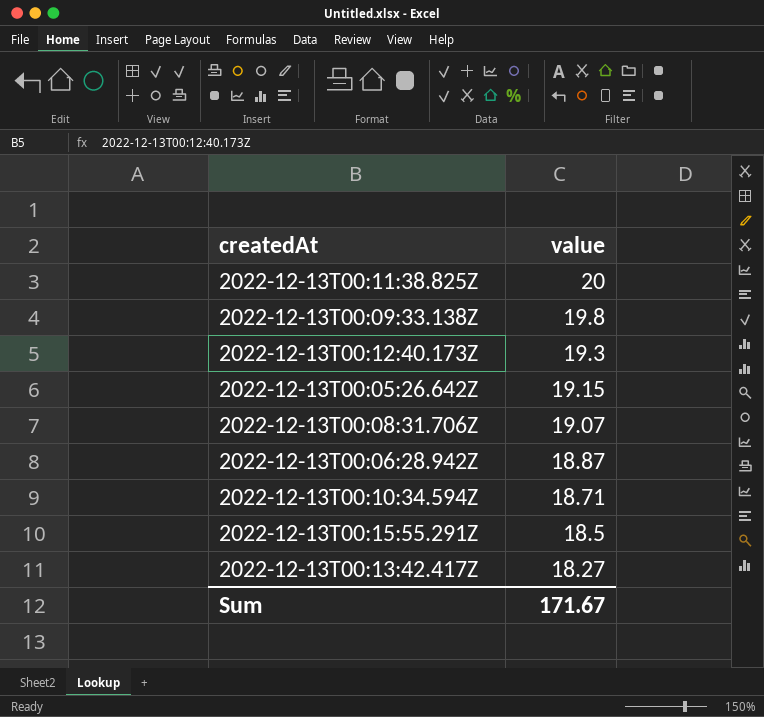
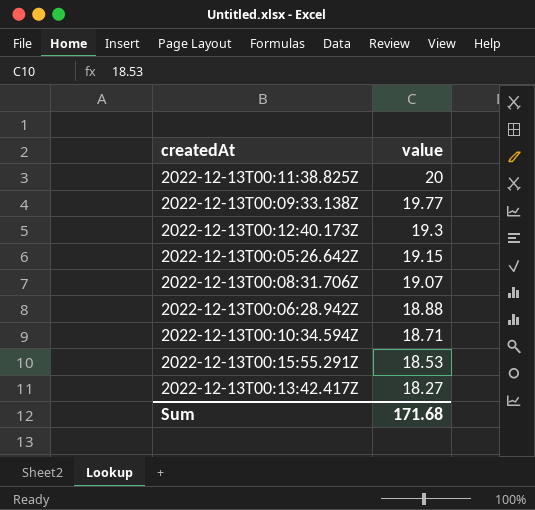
2022-12-13T00:09:33.138Z | value: 19.8 -> 19.77
2022-12-13T00:06:28.942Z | value: 18.87 -> 18.88
2022-12-13T00:15:55.291Z | value: 18.5 -> 18.53
Sum | value: 171.67 -> 171.68

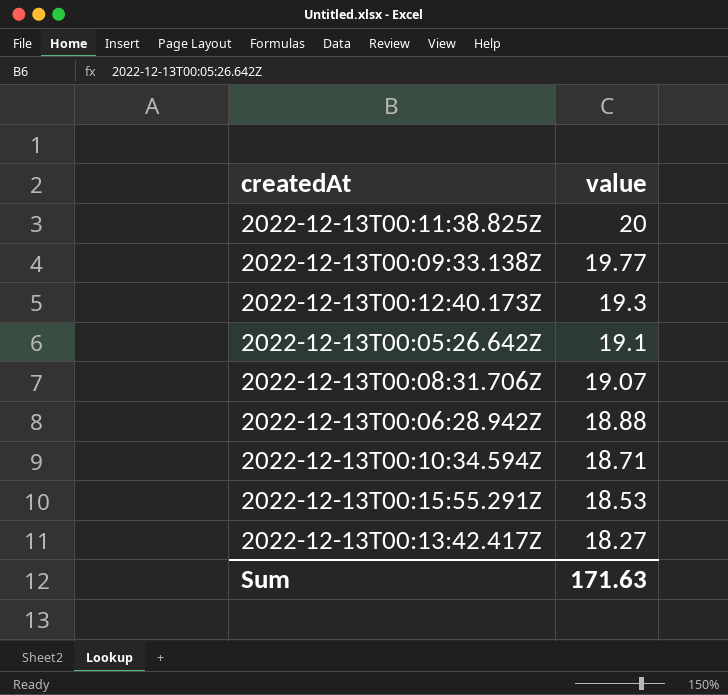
2022-12-13T00:05:26.642Z | value: 19.15 -> 19.1
Sum | value: 171.68 -> 171.63

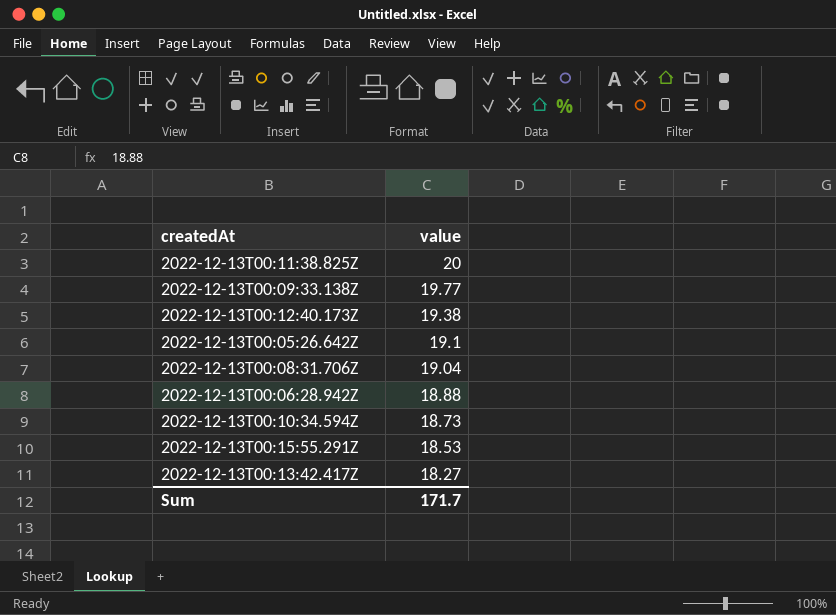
2022-12-13T00:12:40.173Z | value: 19.3 -> 19.38
2022-12-13T00:08:31.706Z | value: 19.07 -> 19.04
2022-12-13T00:10:34.594Z | value: 18.71 -> 18.73
Sum | value: 171.63 -> 171.7

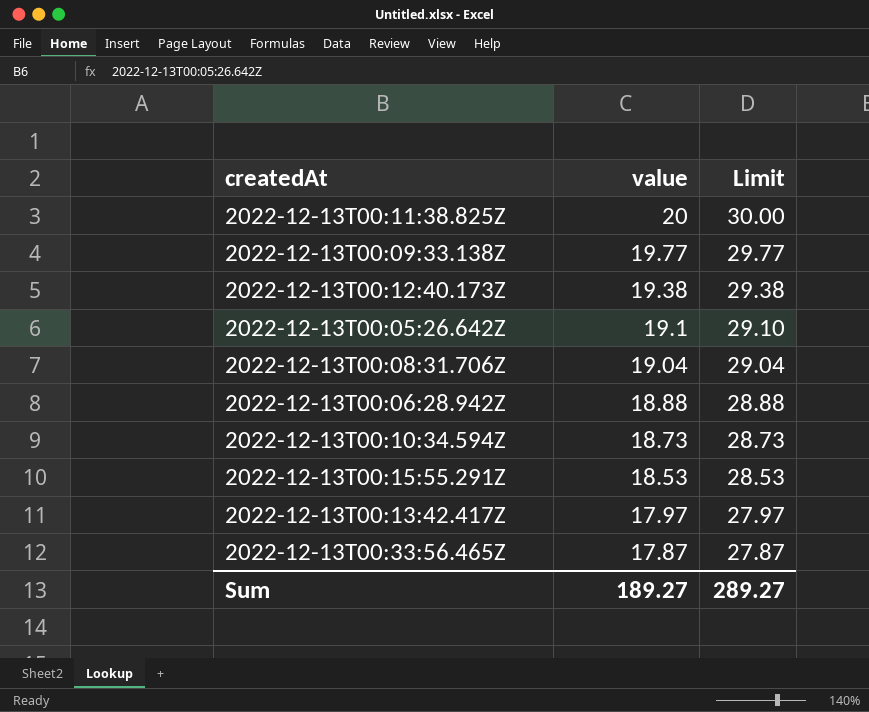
column Limit | formula: none -> [value] + 10
2022-12-13T00:13:42.417Z | value: 18.27 -> 17.97
row 2022-12-13T00:33:56.465Z: none -> 17.87 | 27.87
Sum | value: 171.7 -> 189.27

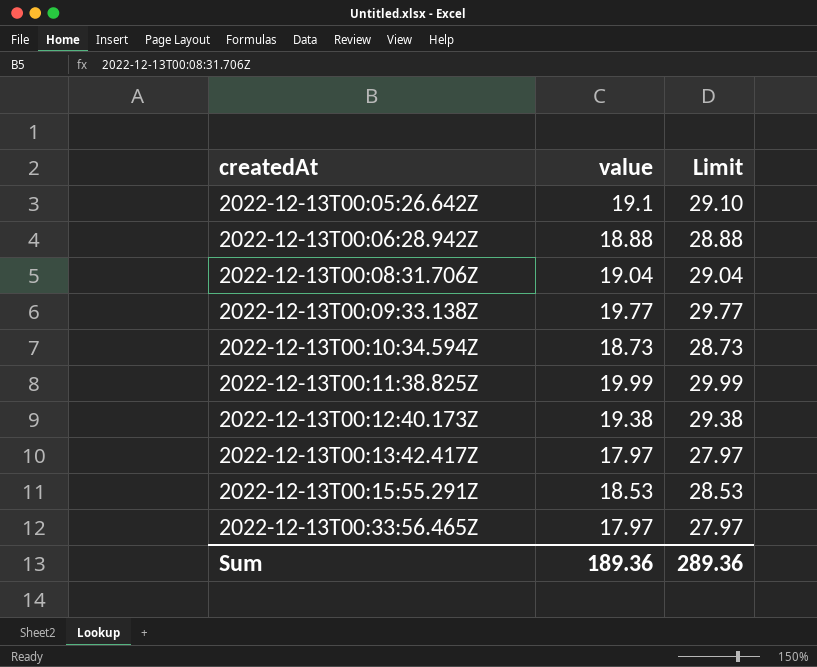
row order: value descending -> createdAt ascending
2022-12-13T00:11:38.825Z | value: 20 -> 19.99
2022-12-13T00:11:38.825Z | Limit: 30.00 -> 29.99
2022-12-13T00:33:56.465Z | value: 17.87 -> 17.97
2022-12-13T00:33:56.465Z | Limit: 27.87 -> 27.97
Sum | value: 189.27 -> 189.36
Sum | Limit: 289.27 -> 289.36

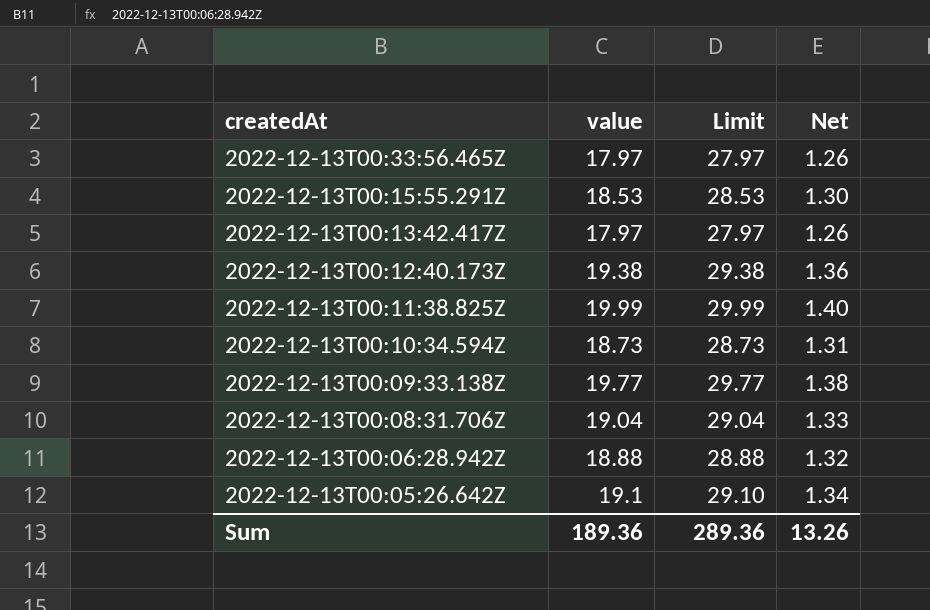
row order: createdAt ascending -> createdAt descending
column Net | formula: none -> [value] * 0.07

